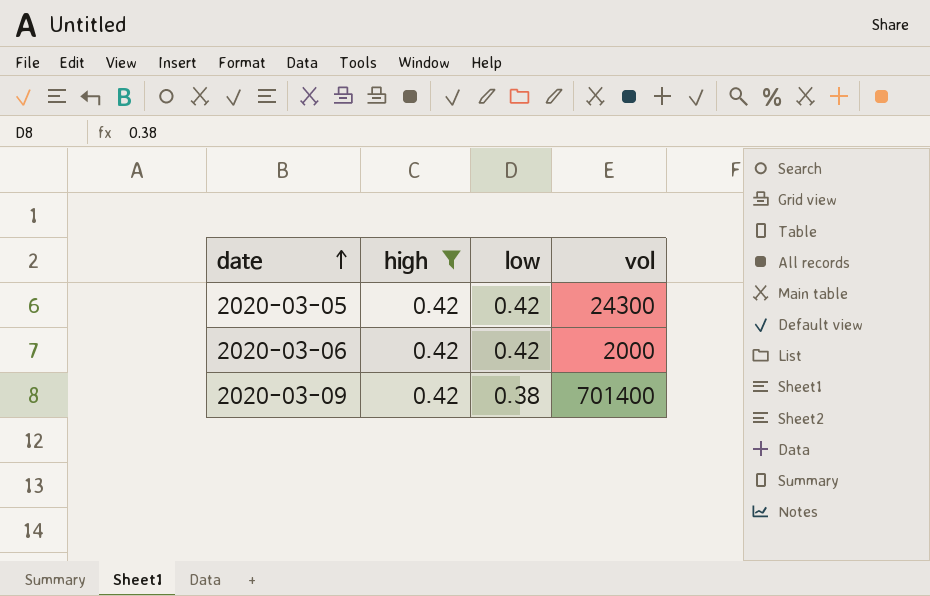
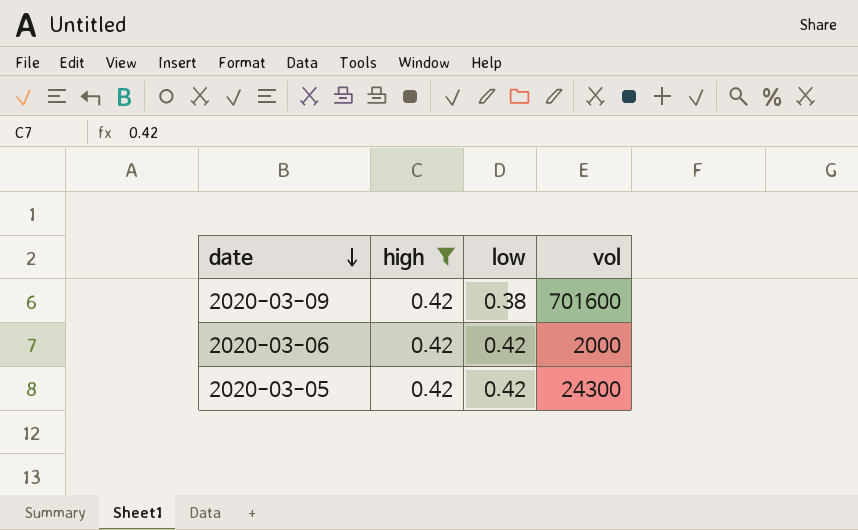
row order: date ascending -> date descending
2020-03-09 | vol: 701400 -> 701600

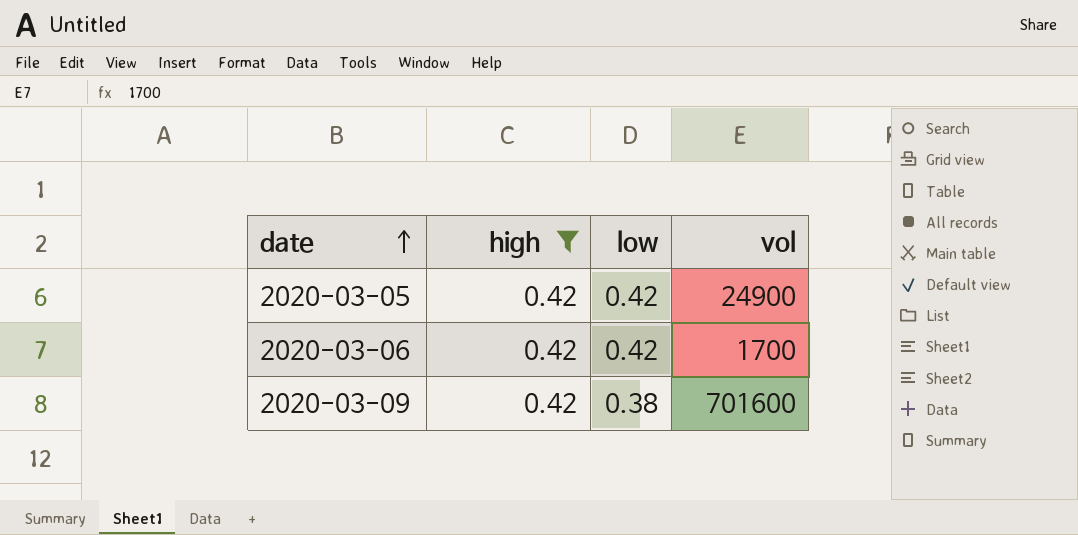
row order: date descending -> date ascending
2020-03-05 | vol: 24300 -> 24900
2020-03-06 | vol: 2000 -> 1700

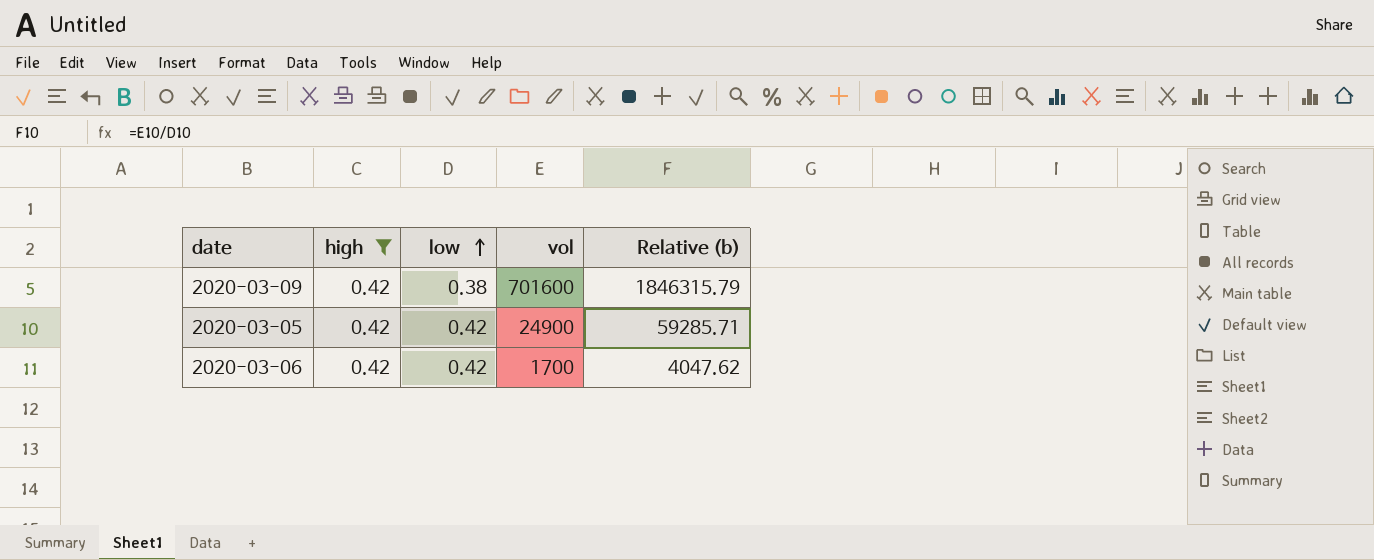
row order: date ascending -> low ascending
column Relative (b) | formula: none -> [vol] / [low]

